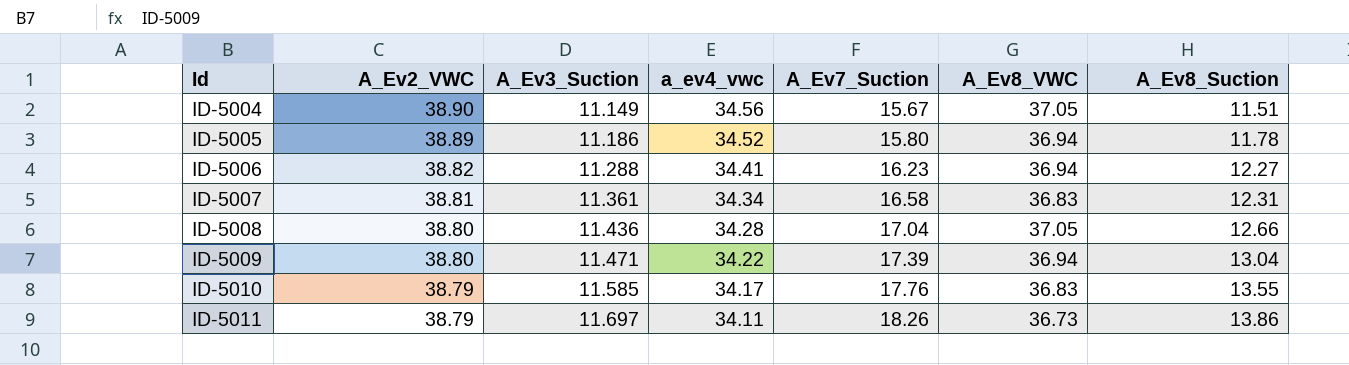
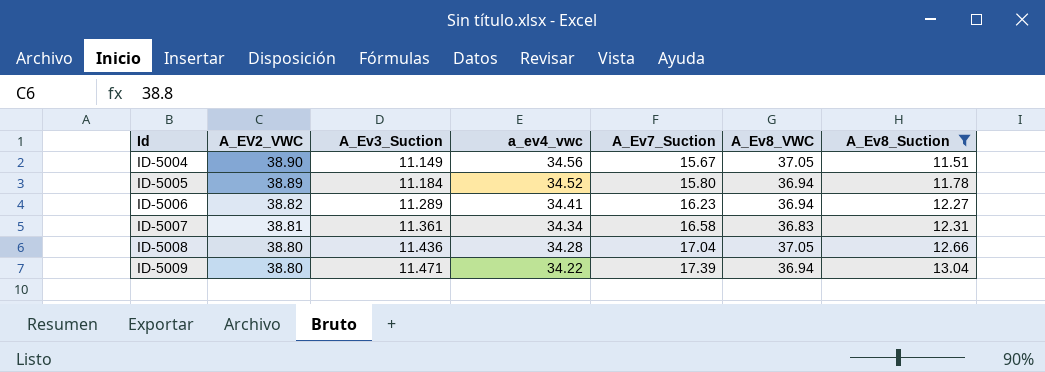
filter: none -> A_Ev8_Suction <= 13.04
column name: A_Ev2_VWC -> A_EV2_VWC
ID-5005 | A_Ev3_Suction: 11.186 -> 11.184
ID-5006 | A_Ev3_Suction: 11.288 -> 11.289

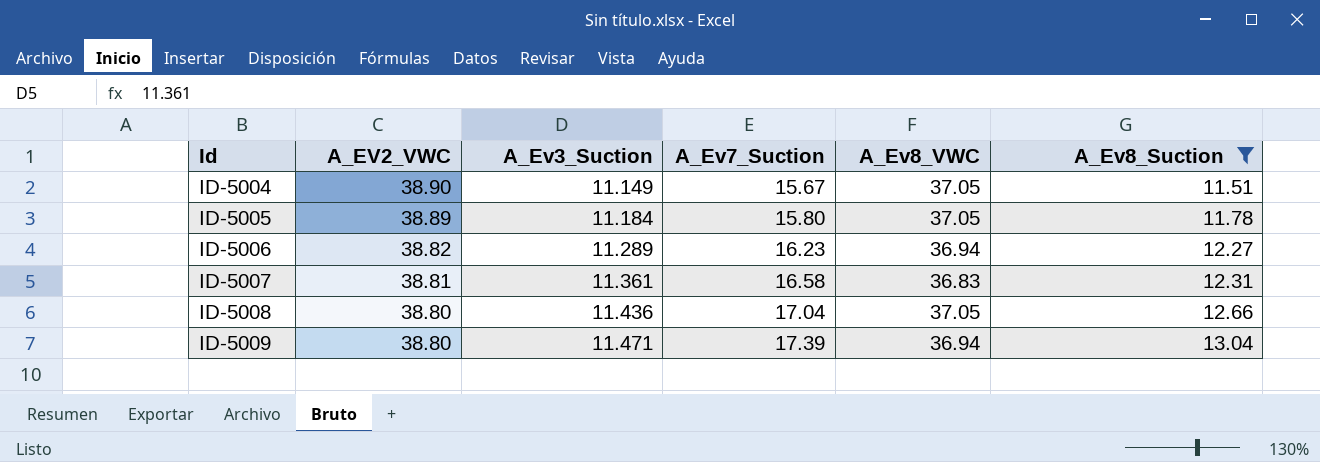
column a_ev4_vwc | position: 4 -> none
ID-5005 | A_Ev8_VWC: 36.94 -> 37.05

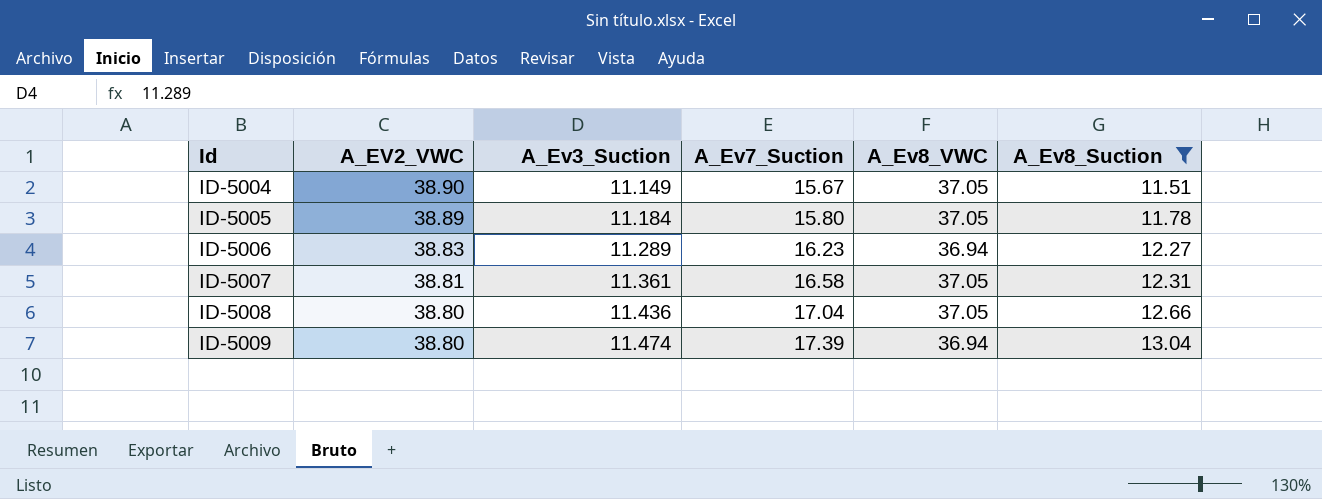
ID-5006 | A_EV2_VWC: 38.82 -> 38.83
ID-5007 | A_Ev8_VWC: 36.83 -> 37.05
ID-5009 | A_Ev3_Suction: 11.471 -> 11.474

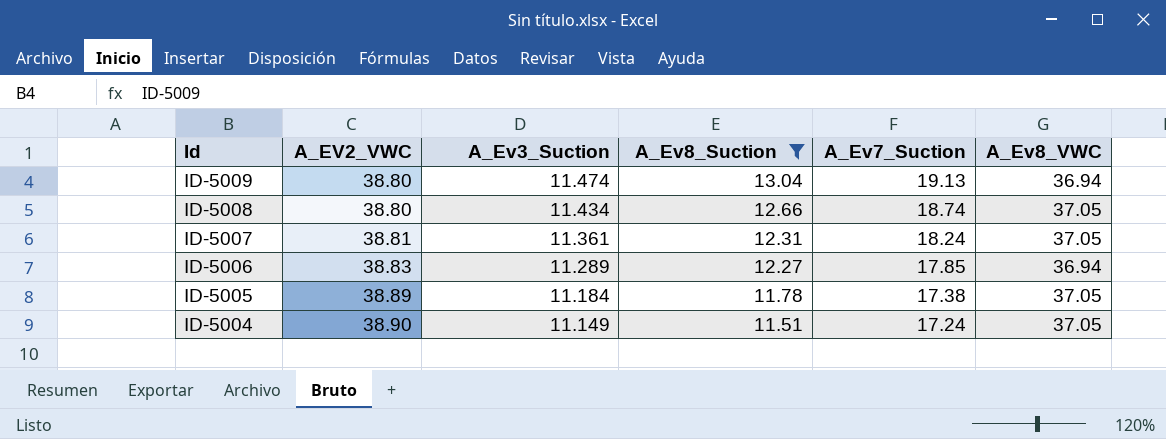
row order: Id ascending -> Id descending
column A_Ev8_Suction | position: 6 -> 4
ID-5009 | A_Ev7_Suction: 17.39 -> 19.13
ID-5008 | A_Ev3_Suction: 11.436 -> 11.434
ID-5008 | A_Ev7_Suction: 17.04 -> 18.74
ID-5007 | A_Ev7_Suction: 16.58 -> 18.24
ID-5006 | A_Ev7_Suction: 16.23 -> 17.85
ID-5005 | A_Ev7_Suction: 15.80 -> 17.38
ID-5004 | A_Ev7_Suction: 15.67 -> 17.24

